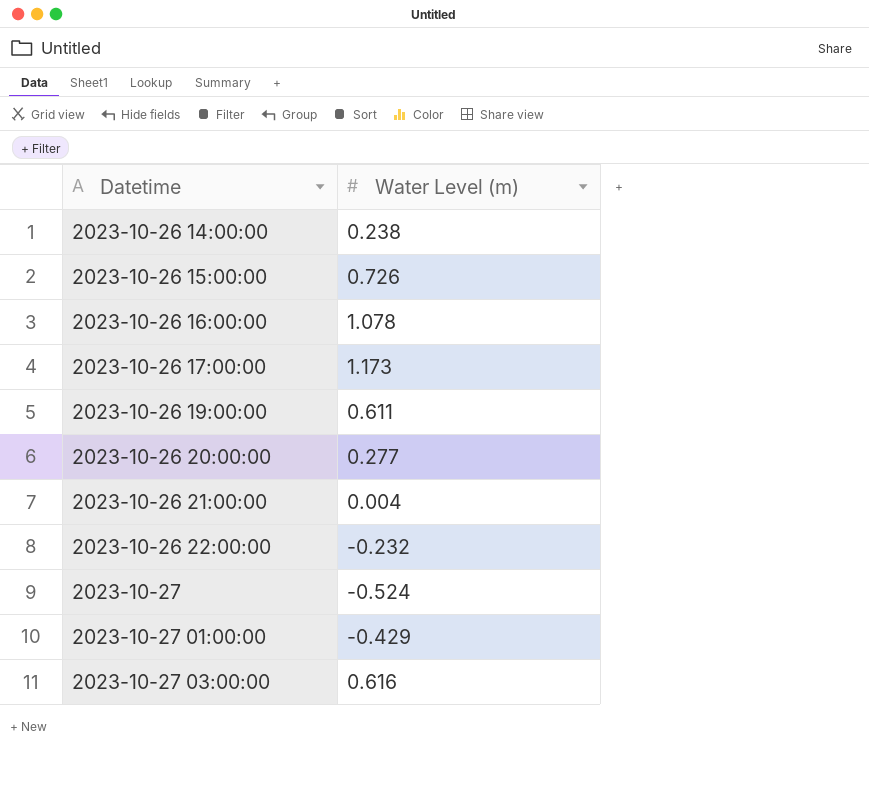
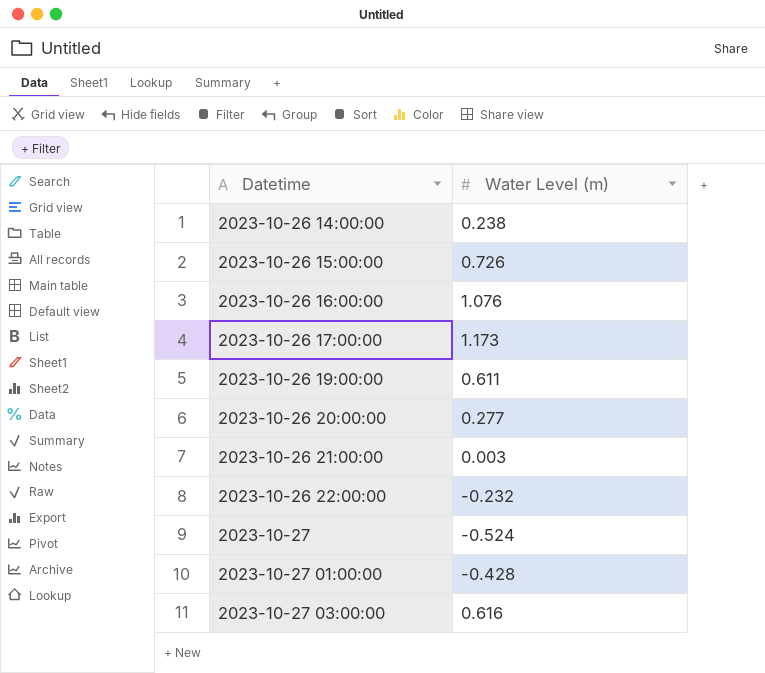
2023-10-26 16:00:00 | Water Level (m): 1.078 -> 1.076
2023-10-26 21:00:00 | Water Level (m): 0.004 -> 0.003
2023-10-27 01:00:00 | Water Level (m): -0.429 -> -0.428

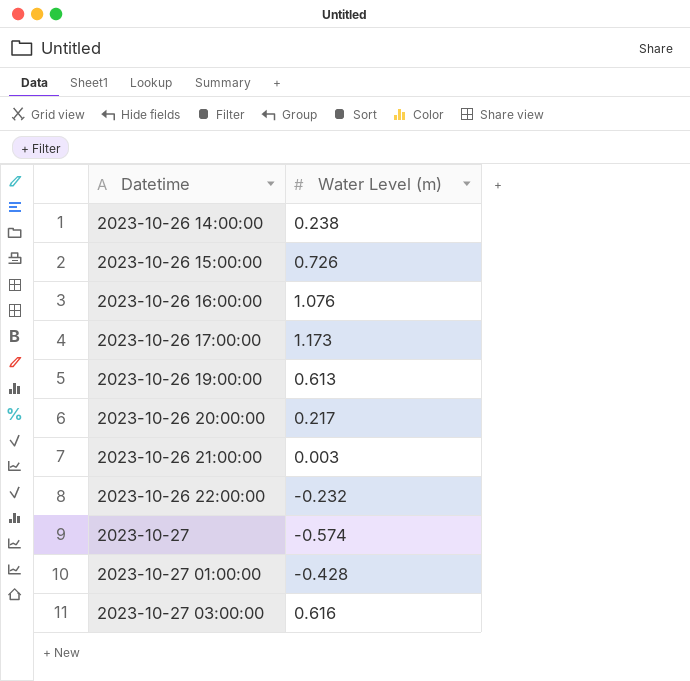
2023-10-26 19:00:00 | Water Level (m): 0.611 -> 0.613
2023-10-26 20:00:00 | Water Level (m): 0.277 -> 0.217
2023-10-27 | Water Level (m): -0.524 -> -0.574

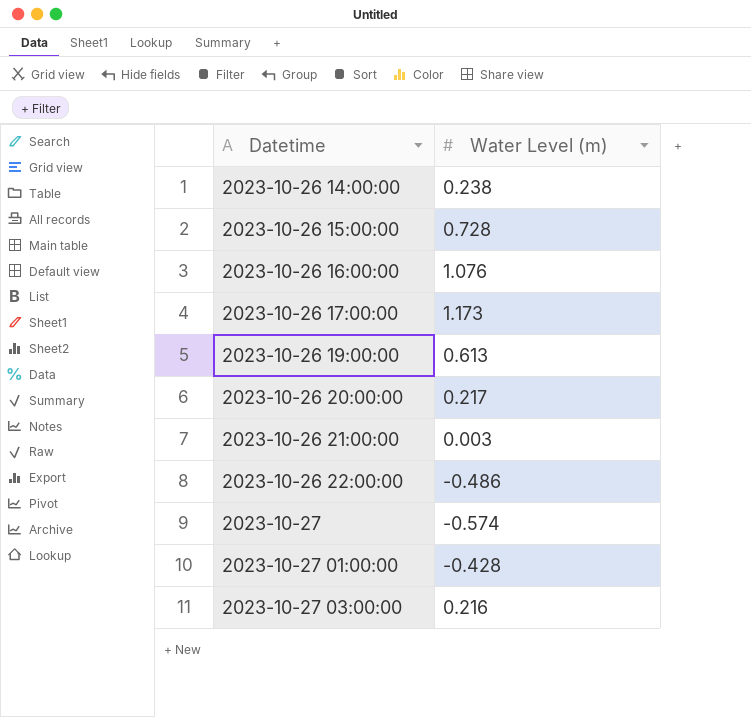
2023-10-26 15:00:00 | Water Level (m): 0.726 -> 0.728
2023-10-26 22:00:00 | Water Level (m): -0.232 -> -0.486
2023-10-27 03:00:00 | Water Level (m): 0.616 -> 0.216

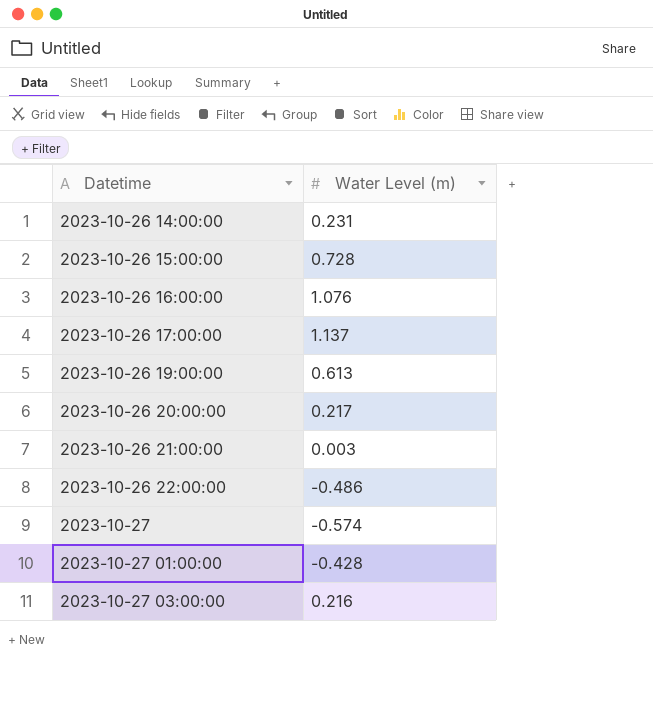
2023-10-26 14:00:00 | Water Level (m): 0.238 -> 0.231
2023-10-26 17:00:00 | Water Level (m): 1.173 -> 1.137

